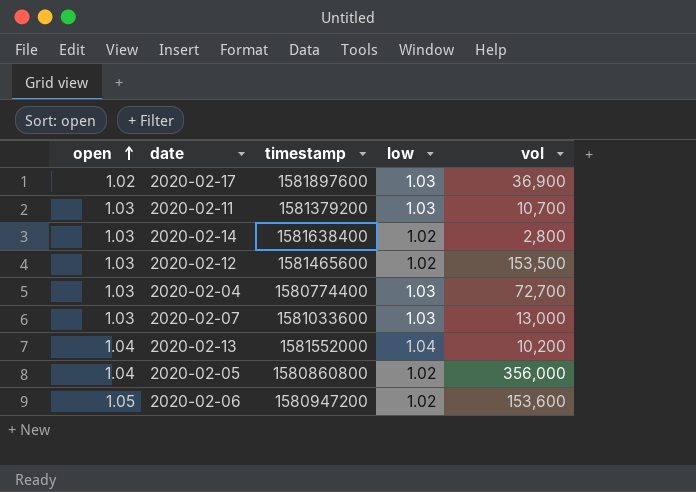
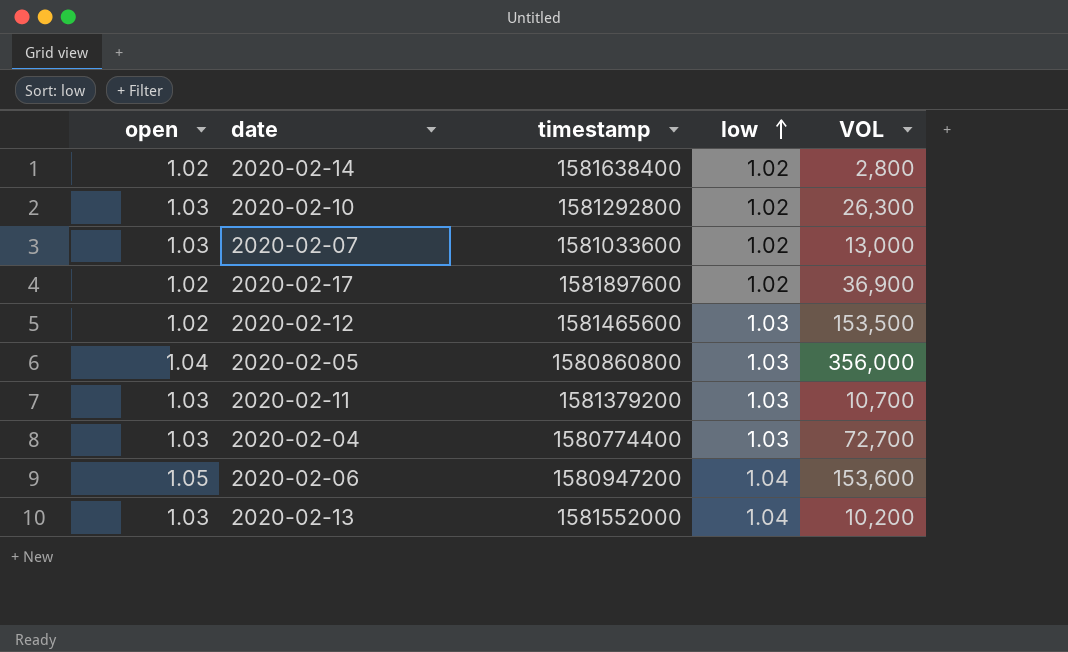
row order: open ascending -> low ascending
column name: vol -> VOL
2020-02-14 | open: 1.03 -> 1.02
row 2020-02-10: none -> 1.03 | 1581292800 | 1.02 | 26,300
2020-02-07 | low: 1.03 -> 1.02
2020-02-17 | low: 1.03 -> 1.02
2020-02-12 | open: 1.03 -> 1.02
2020-02-12 | low: 1.02 -> 1.03
2020-02-05 | low: 1.02 -> 1.03
2020-02-06 | low: 1.02 -> 1.04
2020-02-13 | open: 1.04 -> 1.03

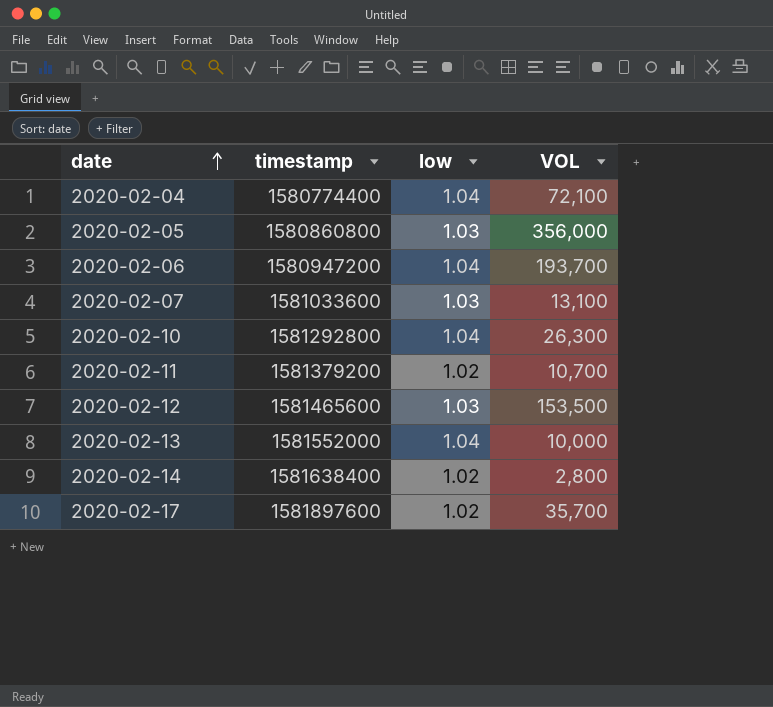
row order: low ascending -> date ascending
column open | position: 1 -> none
2020-02-04 | low: 1.03 -> 1.04
2020-02-04 | VOL: 72,700 -> 72,100
2020-02-06 | VOL: 153,600 -> 193,700
2020-02-07 | low: 1.02 -> 1.03
2020-02-07 | VOL: 13,000 -> 13,100
2020-02-10 | low: 1.02 -> 1.04
2020-02-11 | low: 1.03 -> 1.02
2020-02-13 | VOL: 10,200 -> 10,000
2020-02-17 | VOL: 36,900 -> 35,700

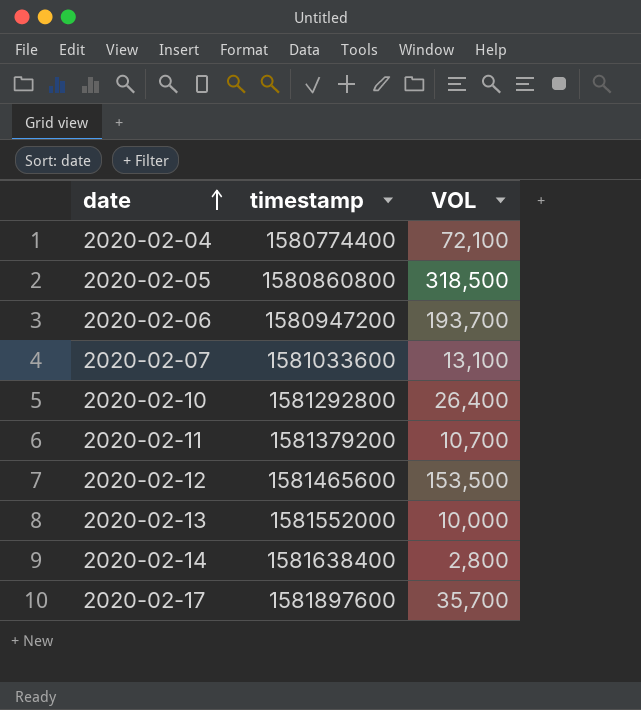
column low | position: 3 -> none
2020-02-05 | VOL: 356,000 -> 318,500
2020-02-10 | VOL: 26,300 -> 26,400

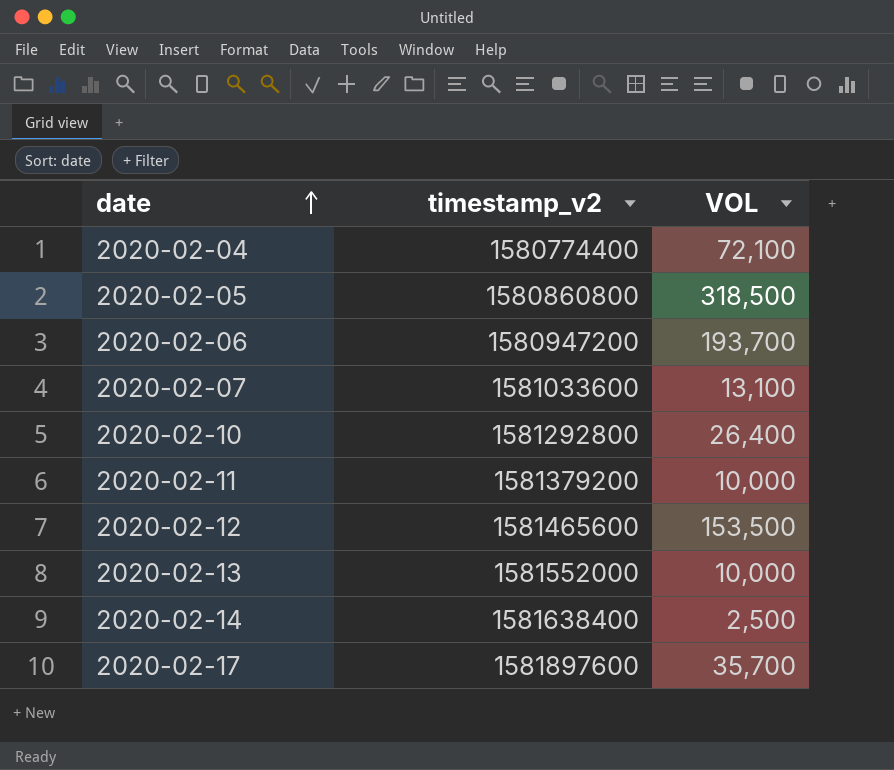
column name: timestamp -> timestamp_v2
2020-02-11 | VOL: 10,700 -> 10,000
2020-02-14 | VOL: 2,800 -> 2,500

